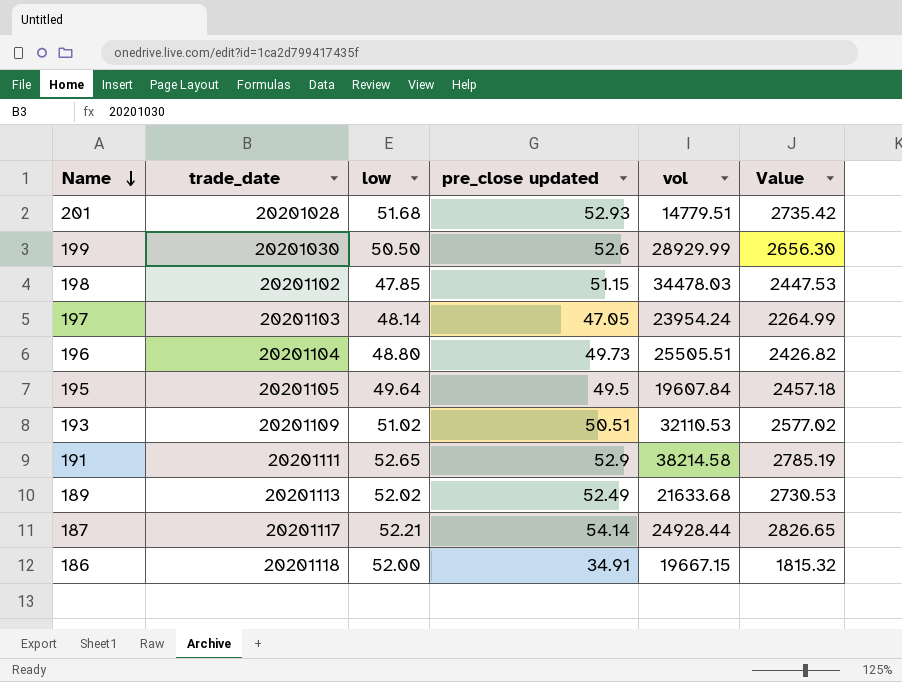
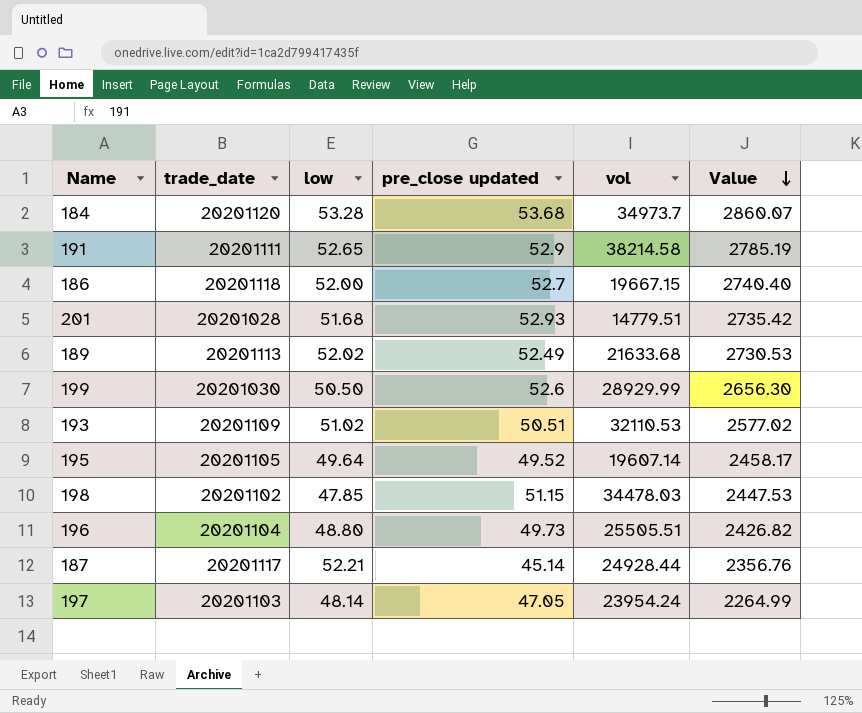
row order: Name descending -> Value descending
row 184: none -> 20201120 | 53.28 | 53.68 | 34973.7 | 2860.07
186 | pre_close updated: 34.91 -> 52.7
186 | Value: 1815.32 -> 2740.40
195 | pre_close updated: 49.5 -> 49.52
195 | vol: 19607.84 -> 19607.14
195 | Value: 2457.18 -> 2458.17
187 | pre_close updated: 54.14 -> 45.14
187 | Value: 2826.65 -> 2356.76

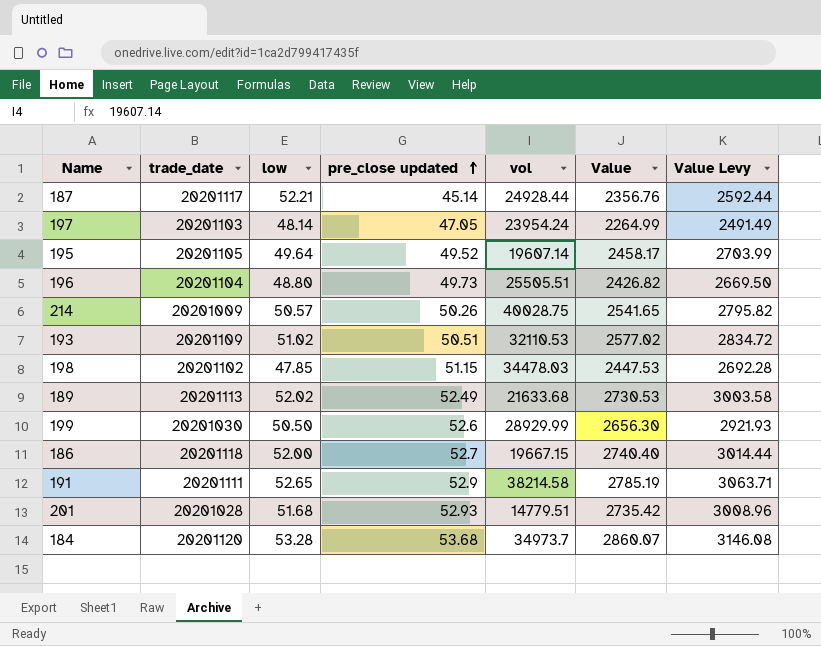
row order: Value descending -> pre_close updated ascending
column Value Levy | formula: none -> [Value] * 1.1
row 214: none -> 20201009 | 50.57 | 50.26 | 40028.75 | 2541.65 | 2795.82

